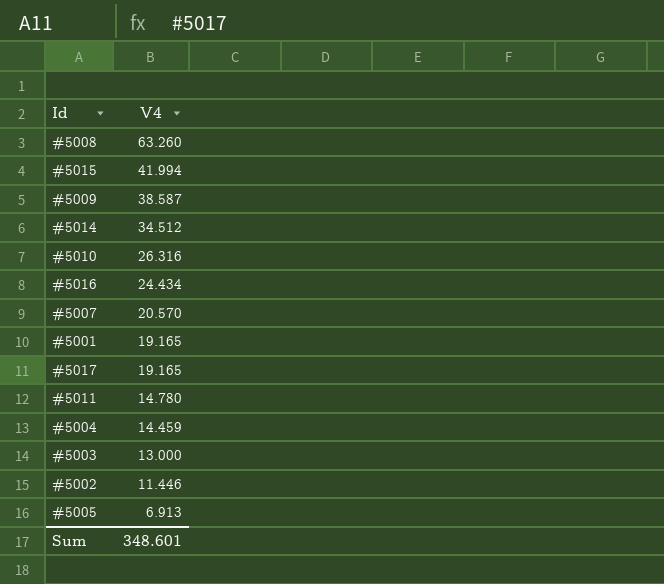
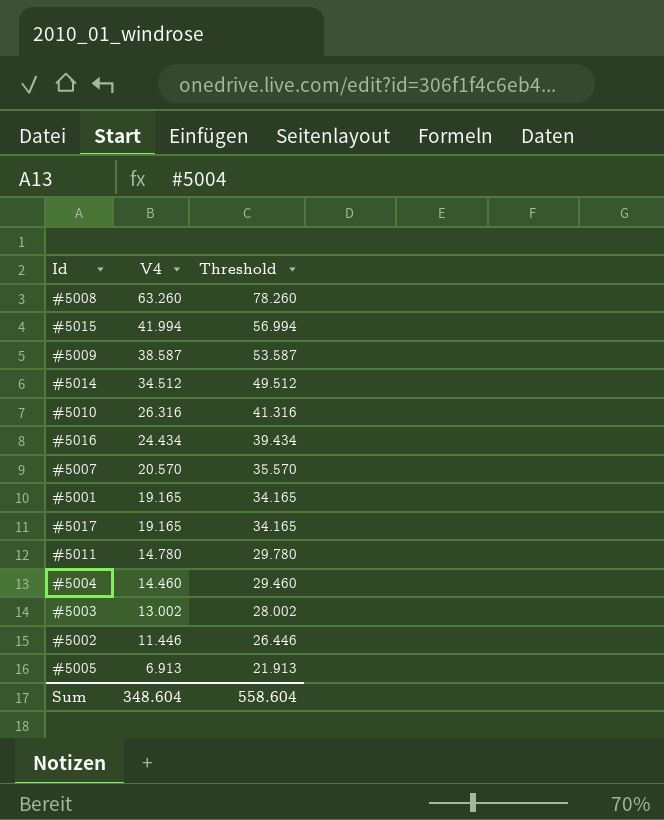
column Threshold | formula: none -> [V4] + 15
#5004 | V4: 14.459 -> 14.460
#5003 | V4: 13.000 -> 13.002
Sum | V4: 348.601 -> 348.604

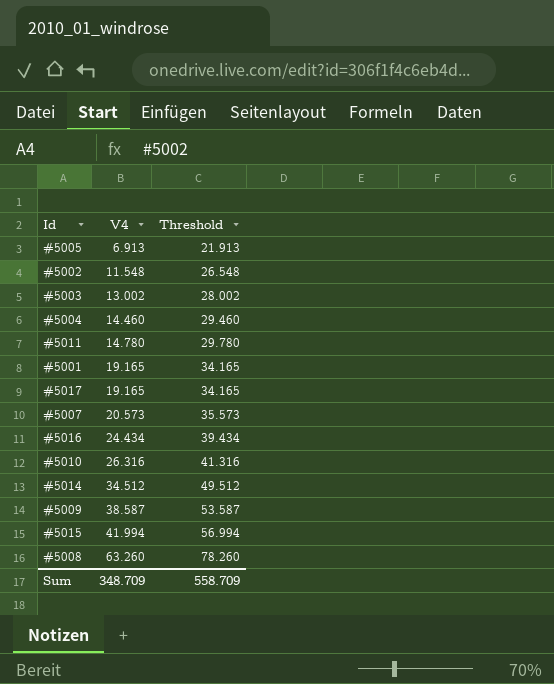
row order: V4 descending -> V4 ascending
#5002 | V4: 11.446 -> 11.548
#5002 | Threshold: 26.446 -> 26.548
#5007 | V4: 20.570 -> 20.573
#5007 | Threshold: 35.570 -> 35.573
Sum | V4: 348.604 -> 348.709
Sum | Threshold: 558.604 -> 558.709

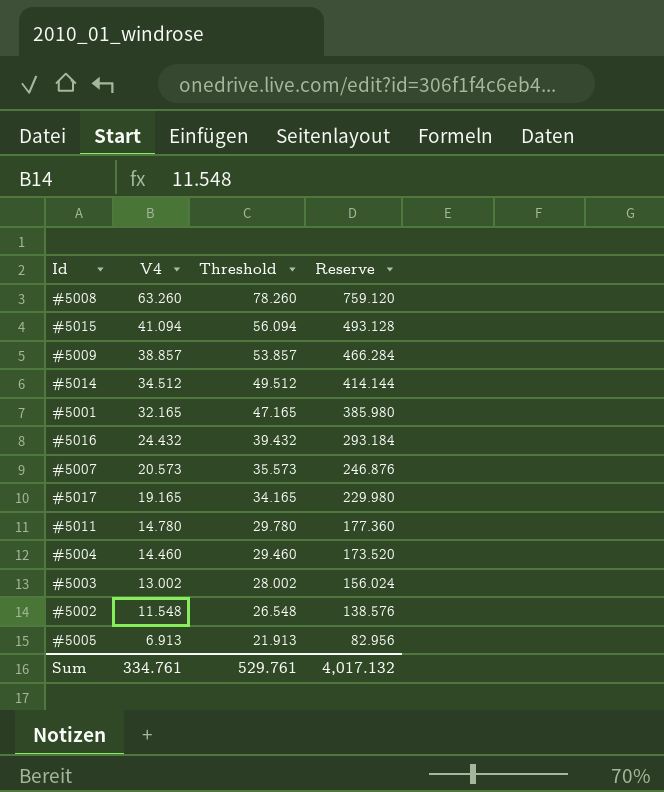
row order: V4 ascending -> V4 descending
column Reserve | formula: none -> [V4] * 12
row #5010: 26.316 | 41.316 -> none
#5015 | V4: 41.994 -> 41.094
#5015 | Threshold: 56.994 -> 56.094
#5009 | V4: 38.587 -> 38.857
#5009 | Threshold: 53.587 -> 53.857
#5001 | V4: 19.165 -> 32.165
#5001 | Threshold: 34.165 -> 47.165
#5016 | V4: 24.434 -> 24.432
#5016 | Threshold: 39.434 -> 39.432
Sum | V4: 348.709 -> 334.761
Sum | Threshold: 558.709 -> 529.761

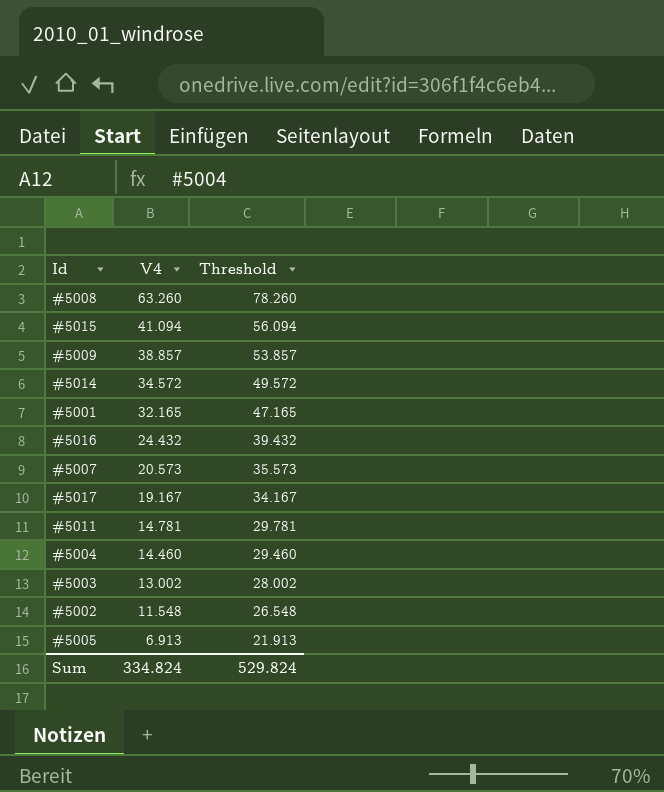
column Reserve | formula: [V4] * 12 -> none
#5014 | V4: 34.512 -> 34.572
#5014 | Threshold: 49.512 -> 49.572
#5017 | V4: 19.165 -> 19.167
#5017 | Threshold: 34.165 -> 34.167
#5011 | V4: 14.780 -> 14.781
#5011 | Threshold: 29.780 -> 29.781
Sum | V4: 334.761 -> 334.824
Sum | Threshold: 529.761 -> 529.824

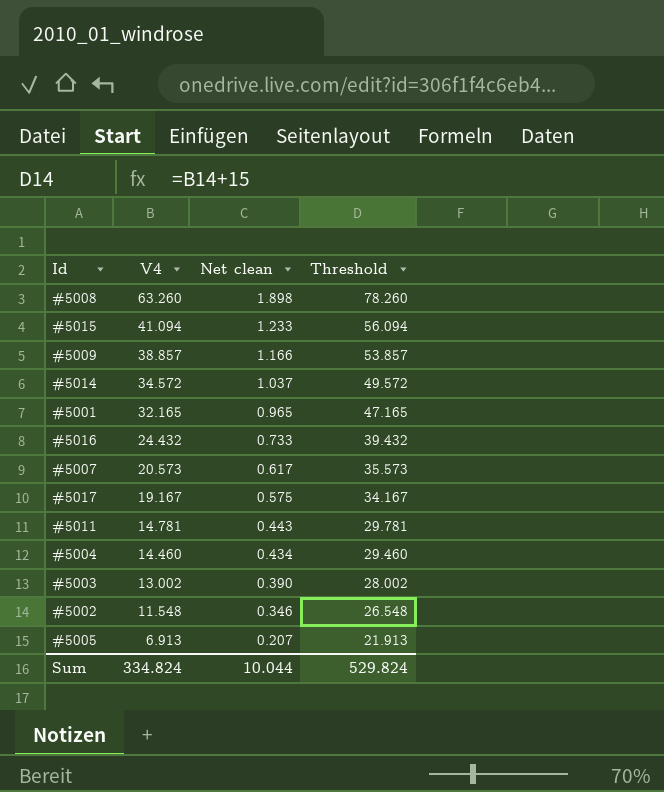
column Net clean | formula: none -> [V4] * 0.03

